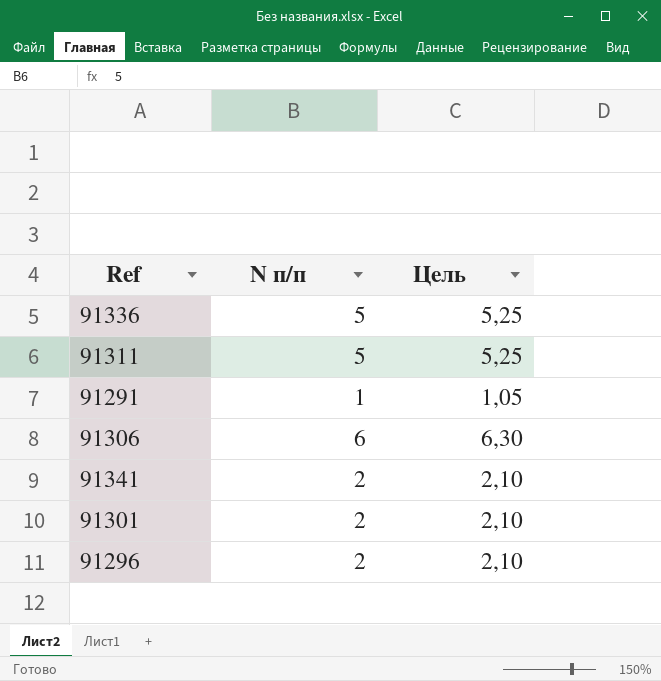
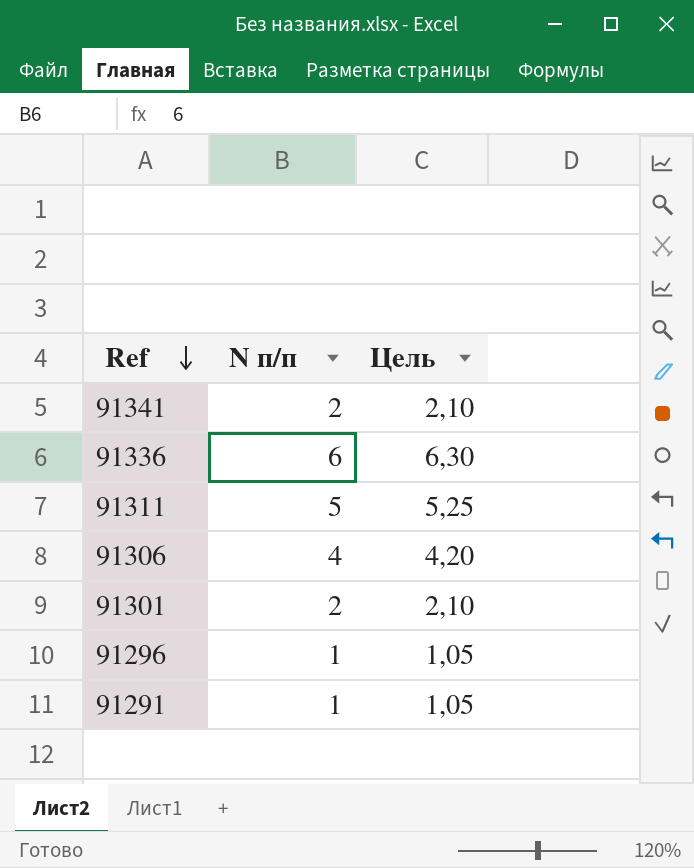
row order: none -> Ref descending
91336 | N п/п: 5 -> 6
91336 | Цель: 5,25 -> 6,30
91306 | N п/п: 6 -> 4
91306 | Цель: 6,30 -> 4,20
91296 | N п/п: 2 -> 1
91296 | Цель: 2,10 -> 1,05

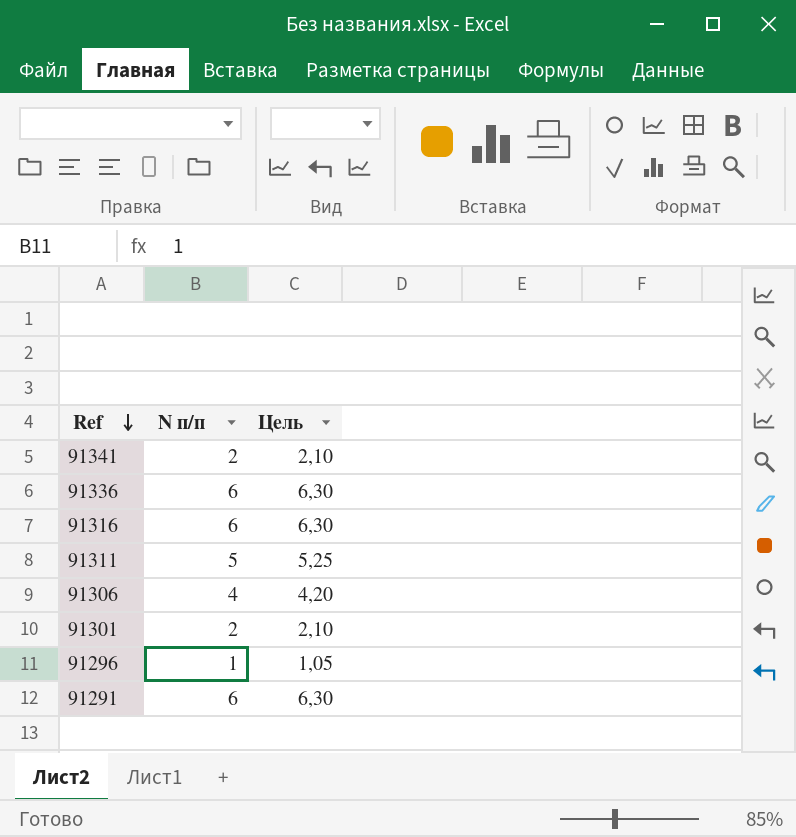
row 91316: none -> 6 | 6,30
91291 | N п/п: 1 -> 6
91291 | Цель: 1,05 -> 6,30

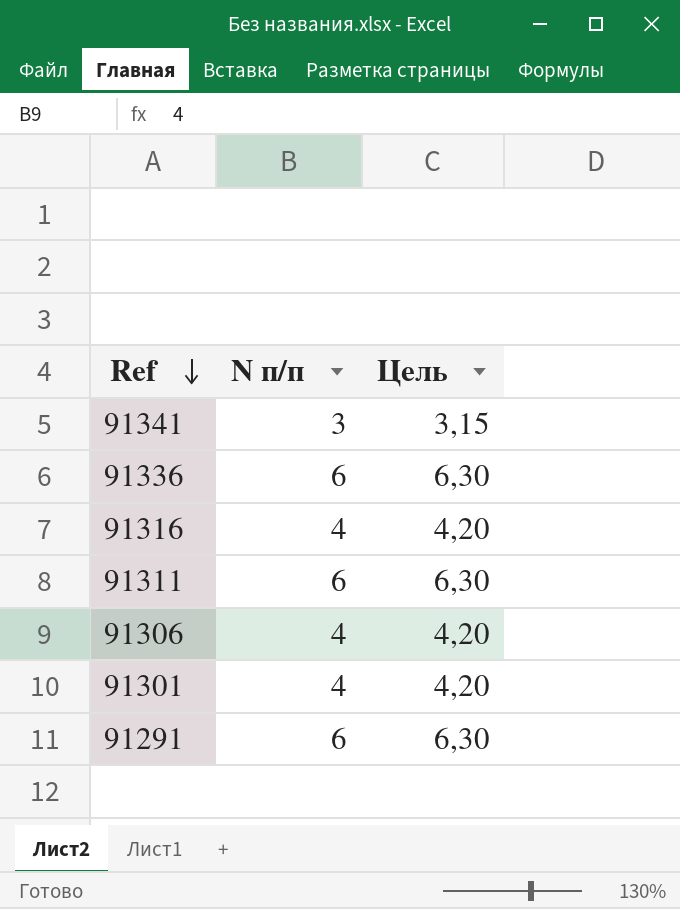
row 91296: 1 | 1,05 -> none
91341 | N п/п: 2 -> 3
91341 | Цель: 2,10 -> 3,15
91316 | N п/п: 6 -> 4
91316 | Цель: 6,30 -> 4,20
91311 | N п/п: 5 -> 6
91311 | Цель: 5,25 -> 6,30
91301 | N п/п: 2 -> 4
91301 | Цель: 2,10 -> 4,20

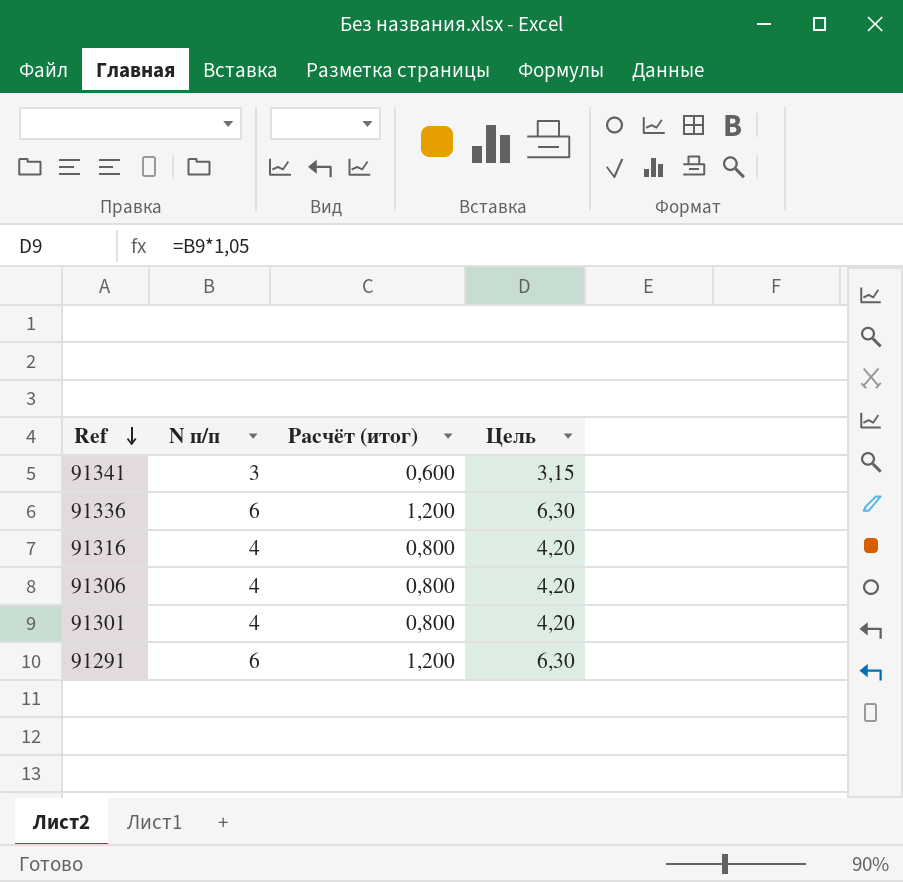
column Расчёт (итог) | formula: none -> [N п/п] * 0,2
row 91311: 6 | 6,30 -> none

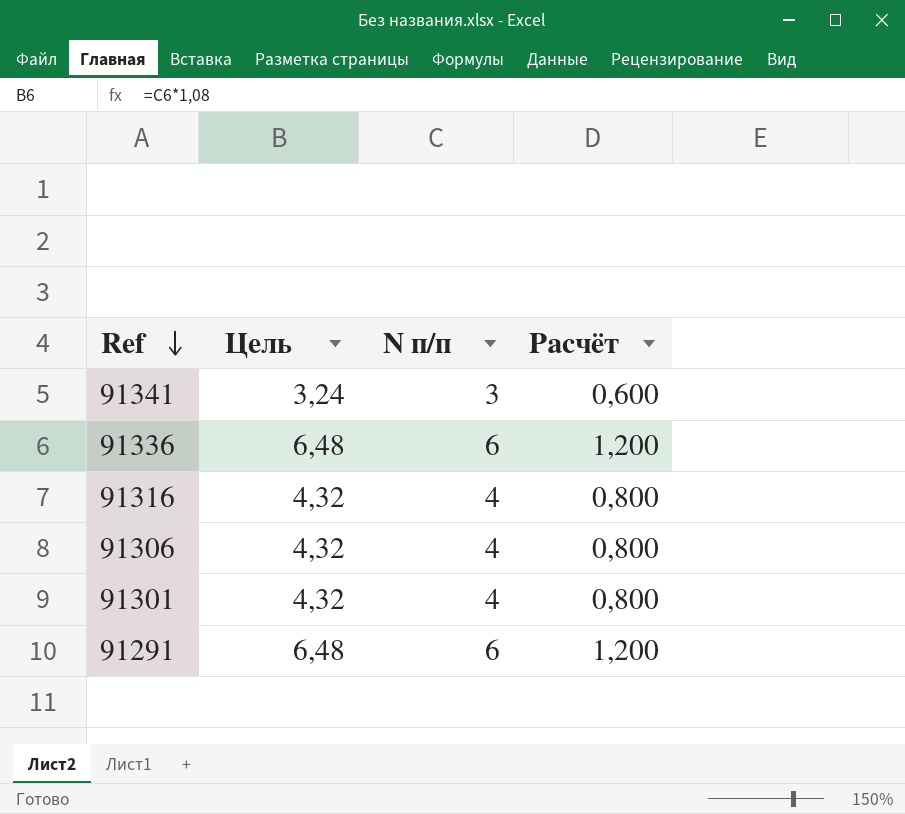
column Цель | formula: [N п/п] * 1,05 -> [N п/п] * 1,08
column Цель | position: 4 -> 2
column name: Расчёт (итог) -> Расчёт

